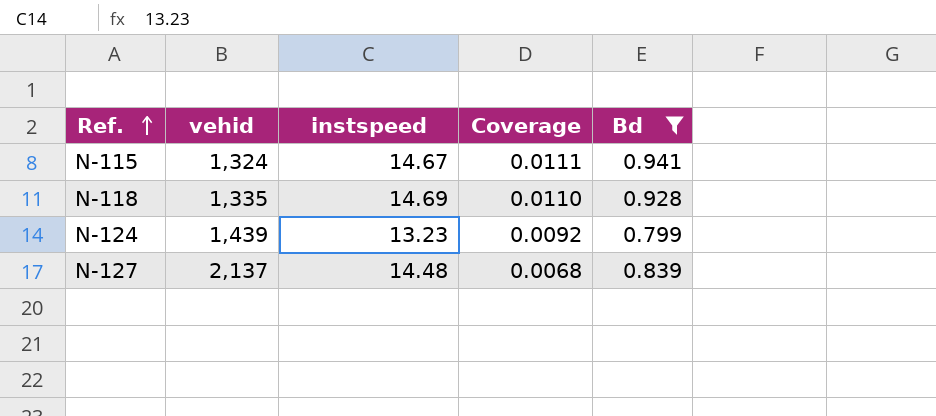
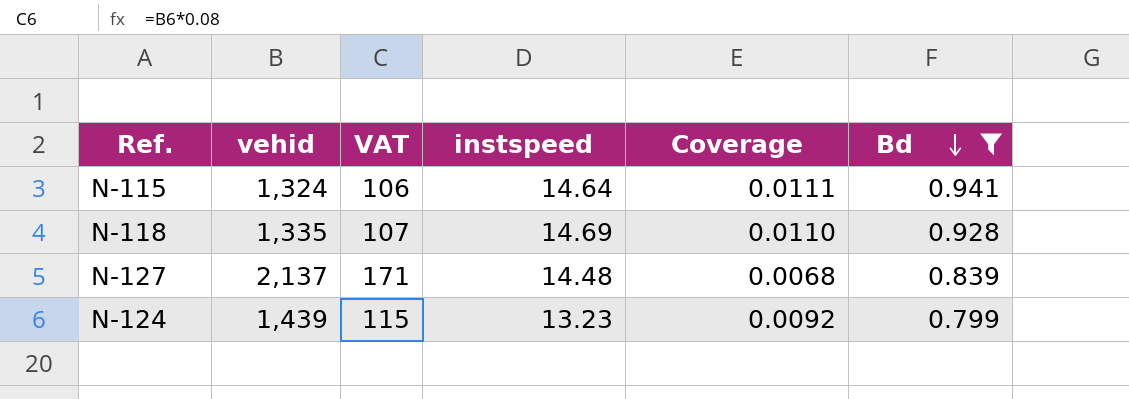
row order: Ref. ascending -> Bd descending
column VAT | formula: none -> [vehid] * 0.08
N-115 | instspeed: 14.67 -> 14.64

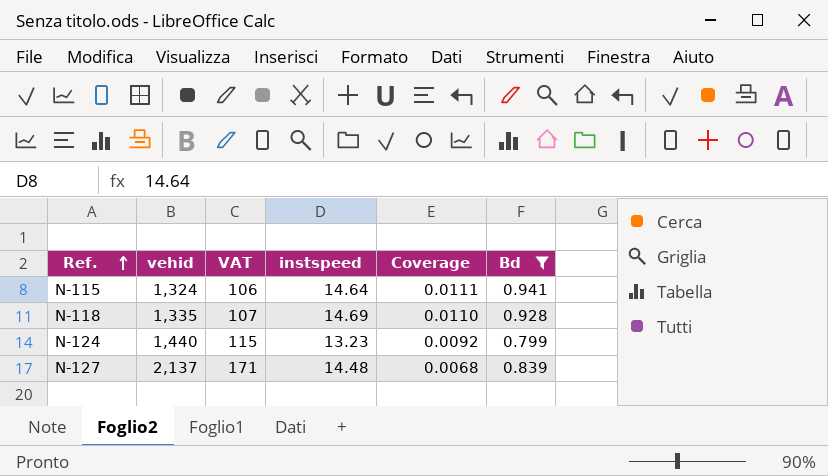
row order: Bd descending -> Ref. ascending
N-124 | vehid: 1,439 -> 1,440

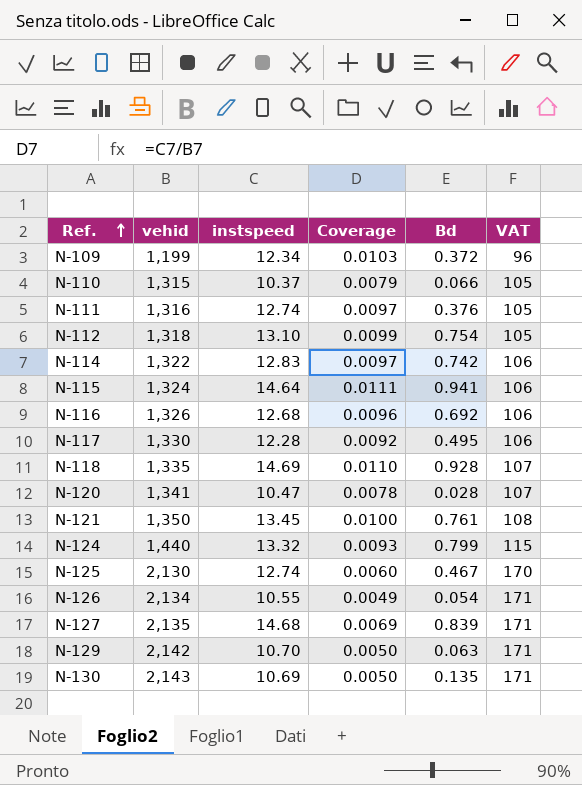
filter: Bd >= 0.799 -> none
column VAT | position: 3 -> 6
N-124 | instspeed: 13.23 -> 13.32
N-124 | Coverage: 0.0092 -> 0.0093
N-127 | vehid: 2,137 -> 2,135
N-127 | instspeed: 14.48 -> 14.68
N-127 | Coverage: 0.0068 -> 0.0069

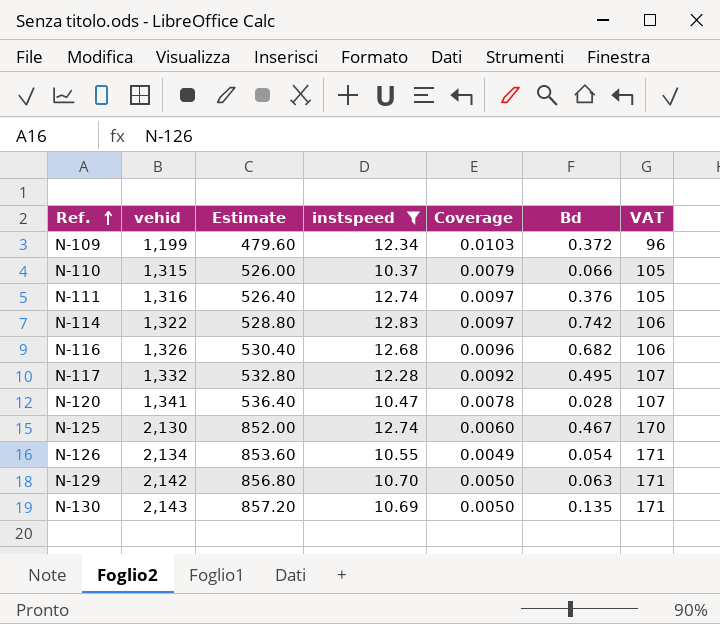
filter: none -> instspeed <= 12.83
column Estimate | formula: none -> [vehid] * 0.4
N-116 | Bd: 0.692 -> 0.682
N-117 | vehid: 1,330 -> 1,332
N-117 | VAT: 106 -> 107

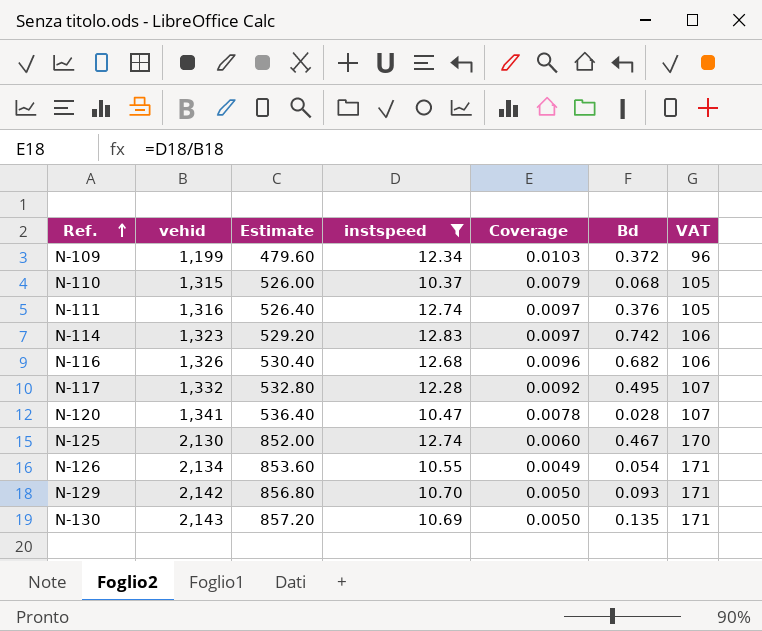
N-110 | Bd: 0.066 -> 0.068
N-114 | vehid: 1,322 -> 1,323
N-114 | Estimate: 528.80 -> 529.20
N-129 | Bd: 0.063 -> 0.093

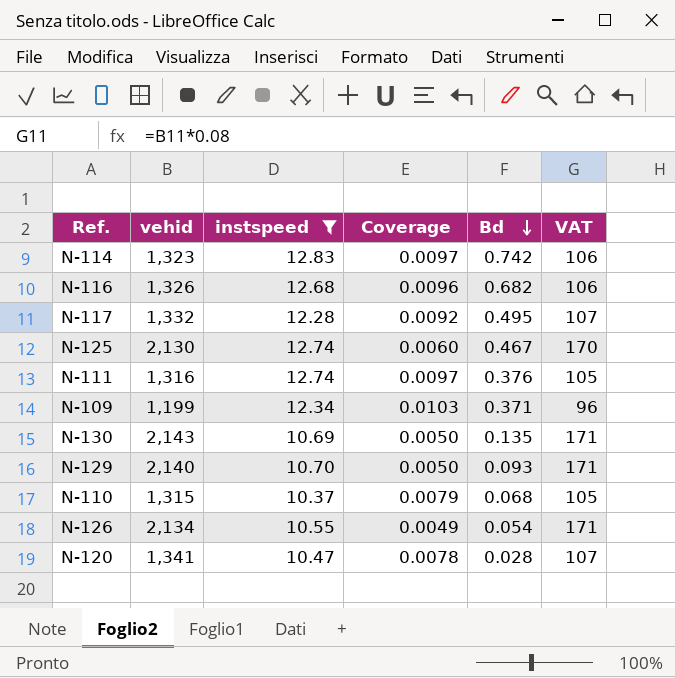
row order: Ref. ascending -> Bd descending
column Estimate | formula: [vehid] * 0.4 -> none
N-109 | Bd: 0.372 -> 0.371
N-129 | vehid: 2,142 -> 2,140

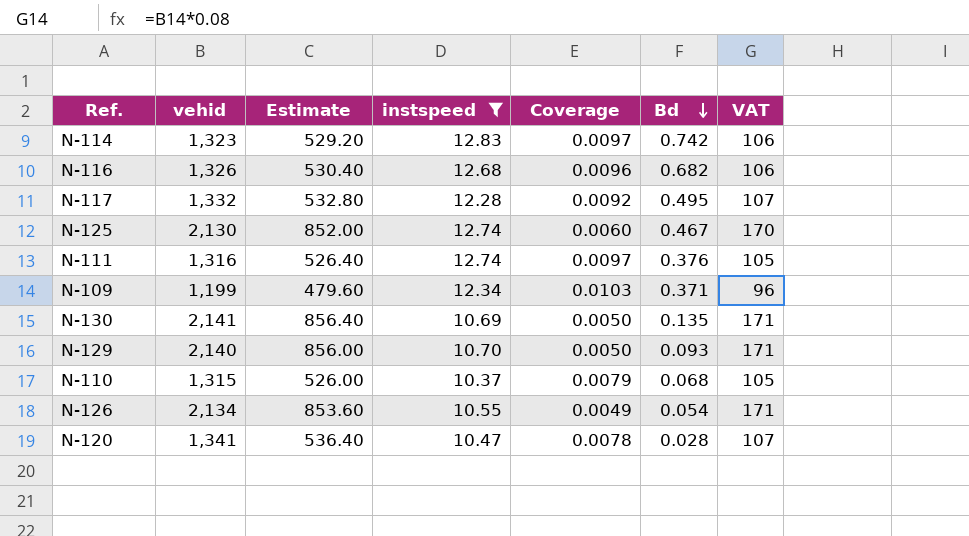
column Estimate | formula: none -> [vehid] * 0.4
N-130 | vehid: 2,143 -> 2,141

